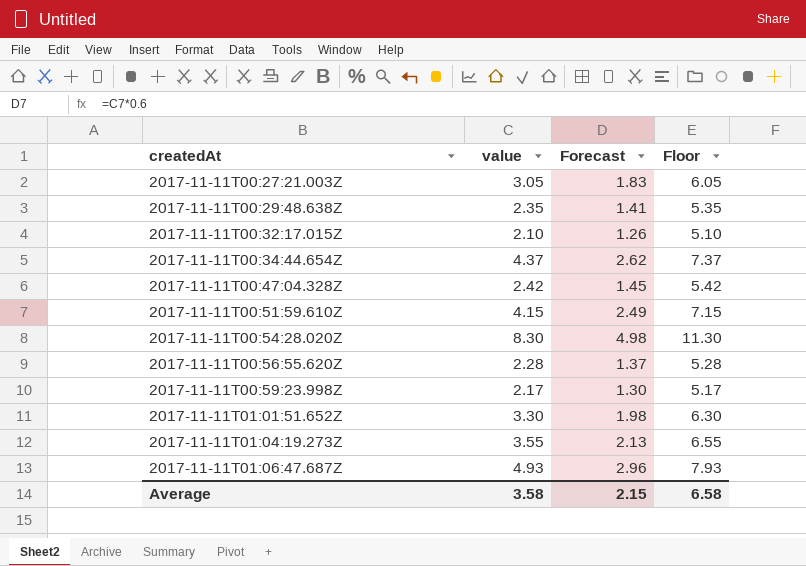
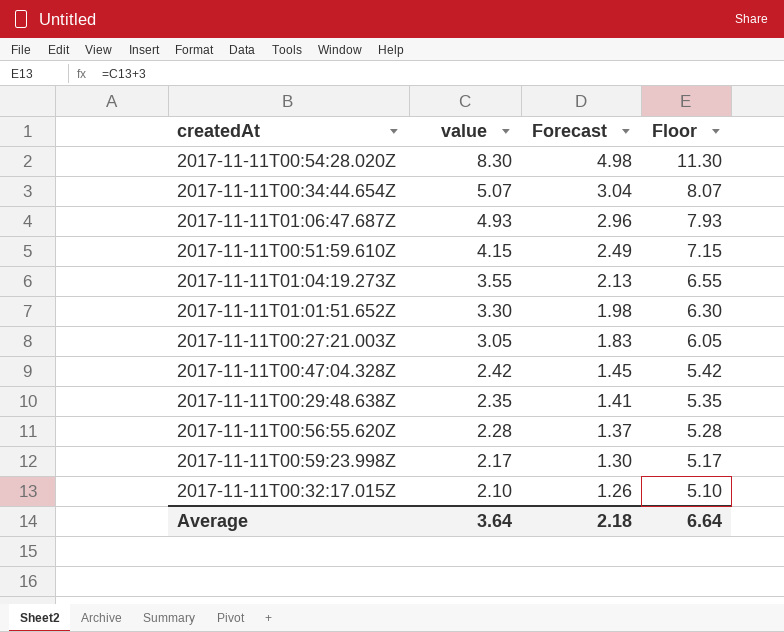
row order: createdAt ascending -> value descending
2017-11-11T00:34:44.654Z | value: 4.37 -> 5.07
2017-11-11T00:34:44.654Z | Forecast: 2.62 -> 3.04
2017-11-11T00:34:44.654Z | Floor: 7.37 -> 8.07
Average | value: 3.58 -> 3.64
Average | Forecast: 2.15 -> 2.18
Average | Floor: 6.58 -> 6.64

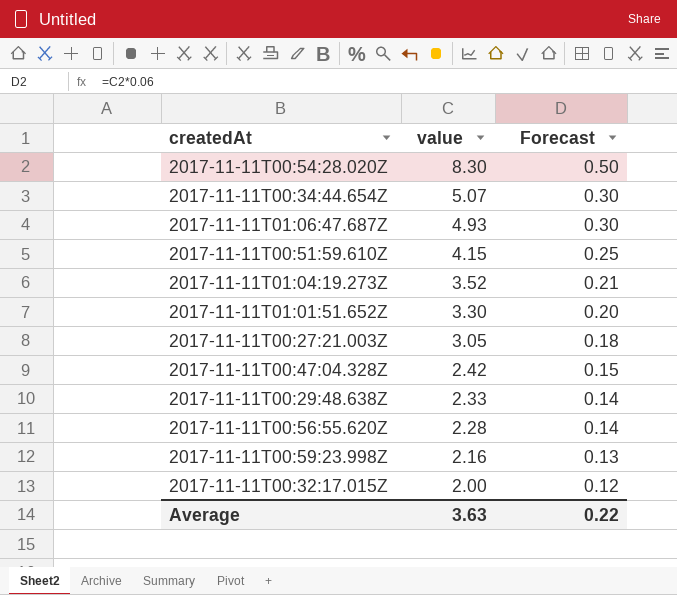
column Floor | formula: [value] + 3 -> none
column Forecast | formula: [value] * 0.6 -> [value] * 0.06
2017-11-11T01:04:19.273Z | value: 3.55 -> 3.52
2017-11-11T00:29:48.638Z | value: 2.35 -> 2.33
2017-11-11T00:59:23.998Z | value: 2.17 -> 2.16
2017-11-11T00:32:17.015Z | value: 2.10 -> 2.00
Average | value: 3.64 -> 3.63
Average | Forecast: 2.18 -> 0.22

